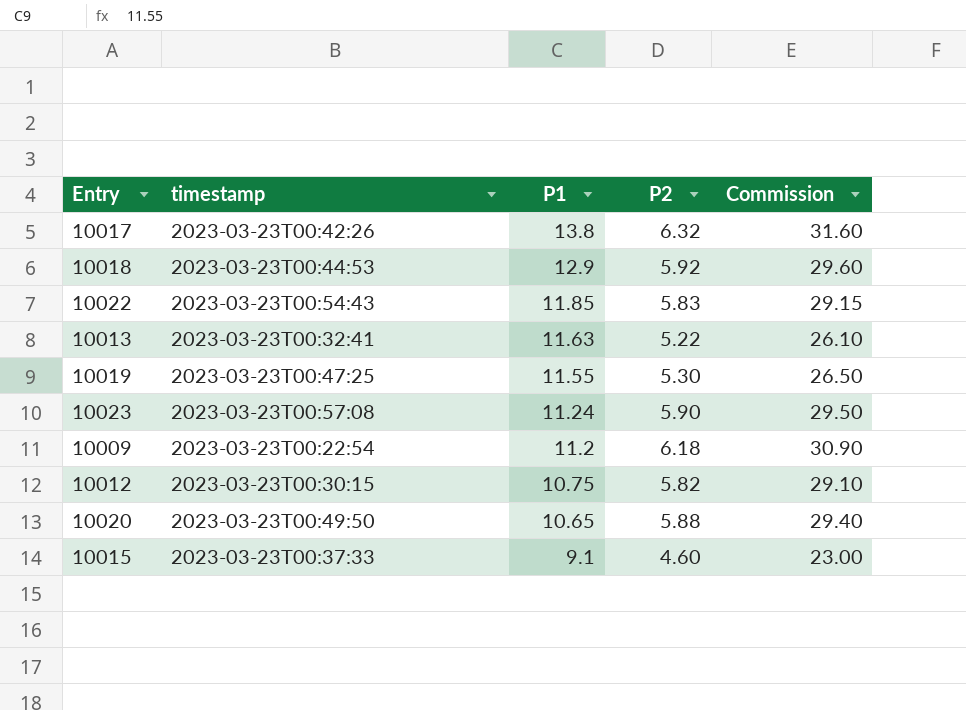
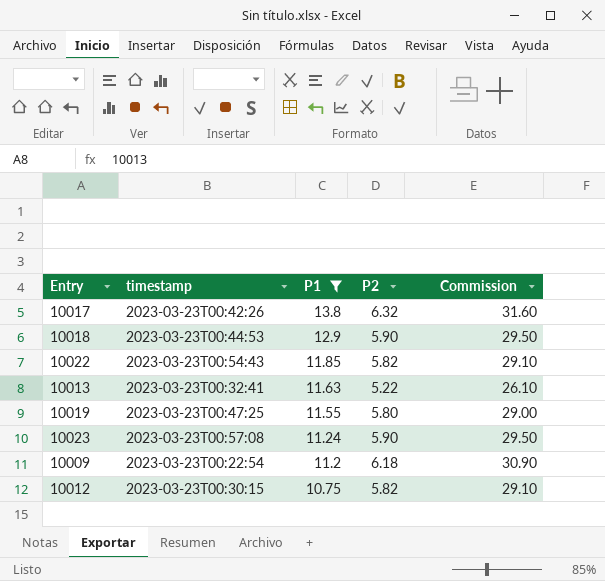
filter: none -> P1 >= 10.75
10018 | P2: 5.92 -> 5.90
10018 | Commission: 29.60 -> 29.50
10022 | P2: 5.83 -> 5.82
10022 | Commission: 29.15 -> 29.10
10019 | P2: 5.30 -> 5.80
10019 | Commission: 26.50 -> 29.00

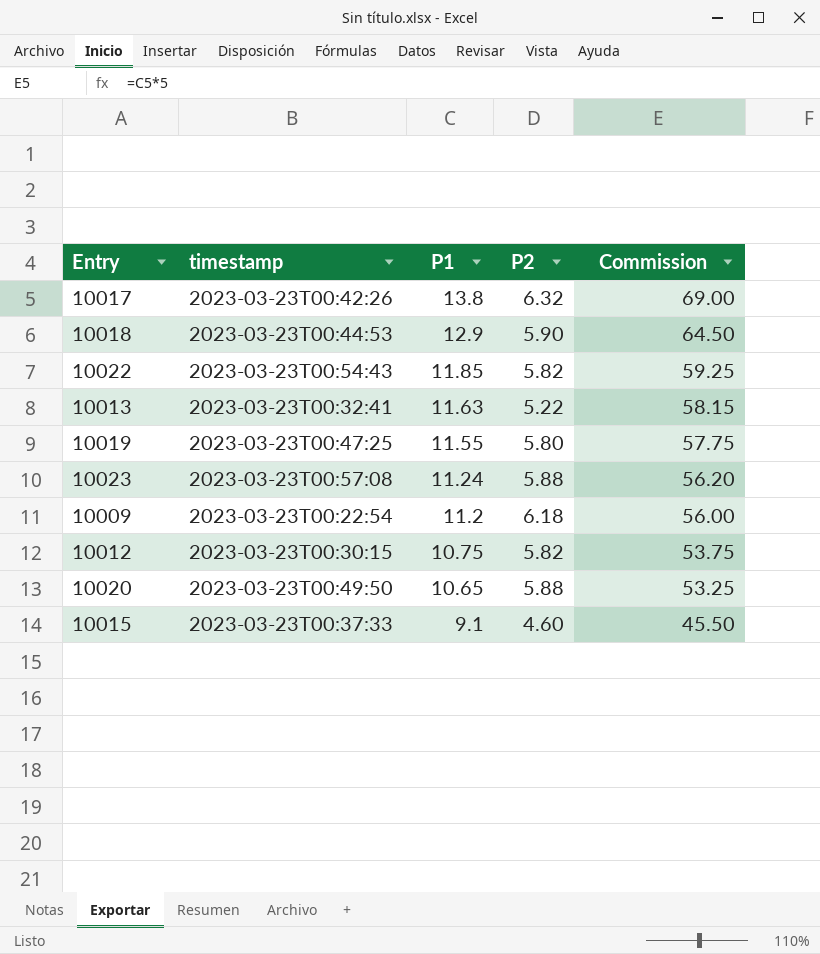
filter: P1 >= 10.75 -> none
column Commission | formula: [P2] * 5 -> [P1] * 5
10023 | P2: 5.90 -> 5.88

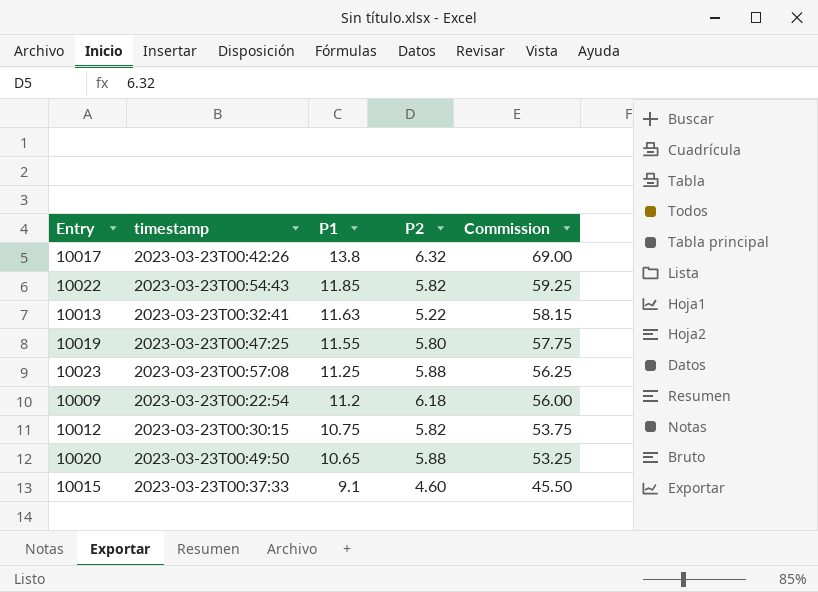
row 10018: 2023-03-23T00:44:53 | 12.9 | 5.90 | 64.50 -> none
10023 | P1: 11.24 -> 11.25
10023 | Commission: 56.20 -> 56.25

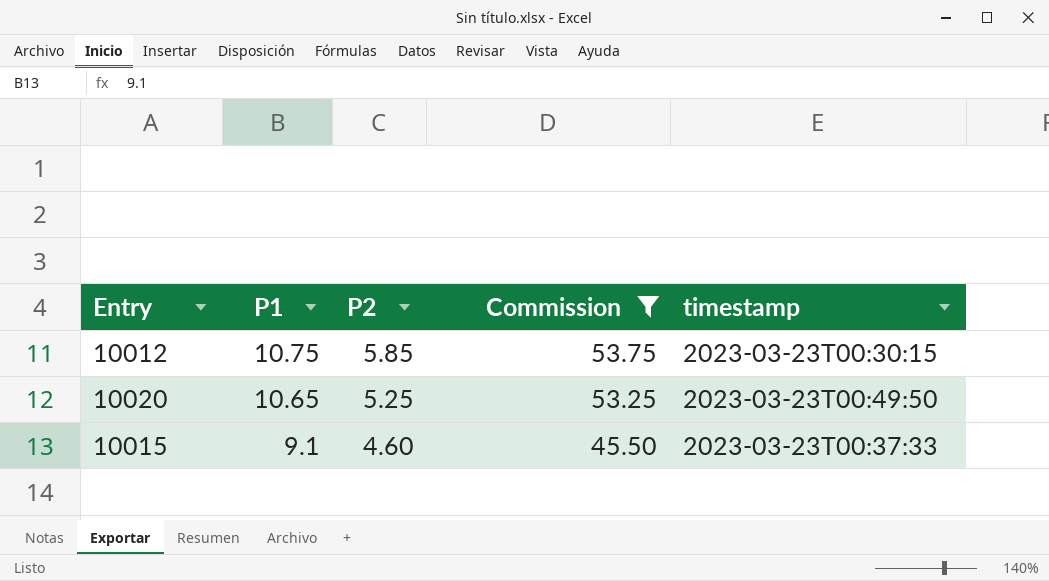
filter: none -> Commission <= 53.75
column timestamp | position: 2 -> 5
10012 | P2: 5.82 -> 5.85
10020 | P2: 5.88 -> 5.25

